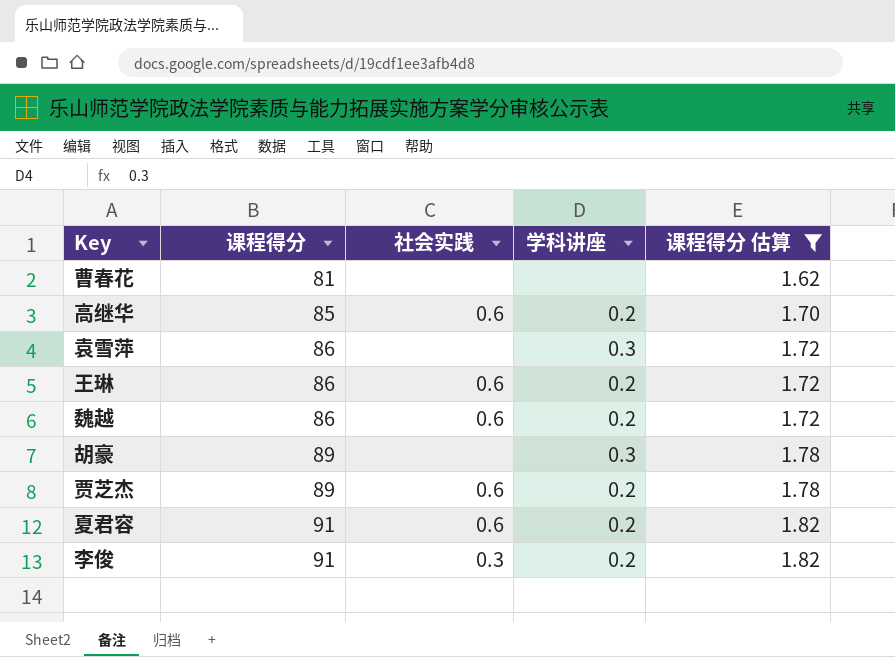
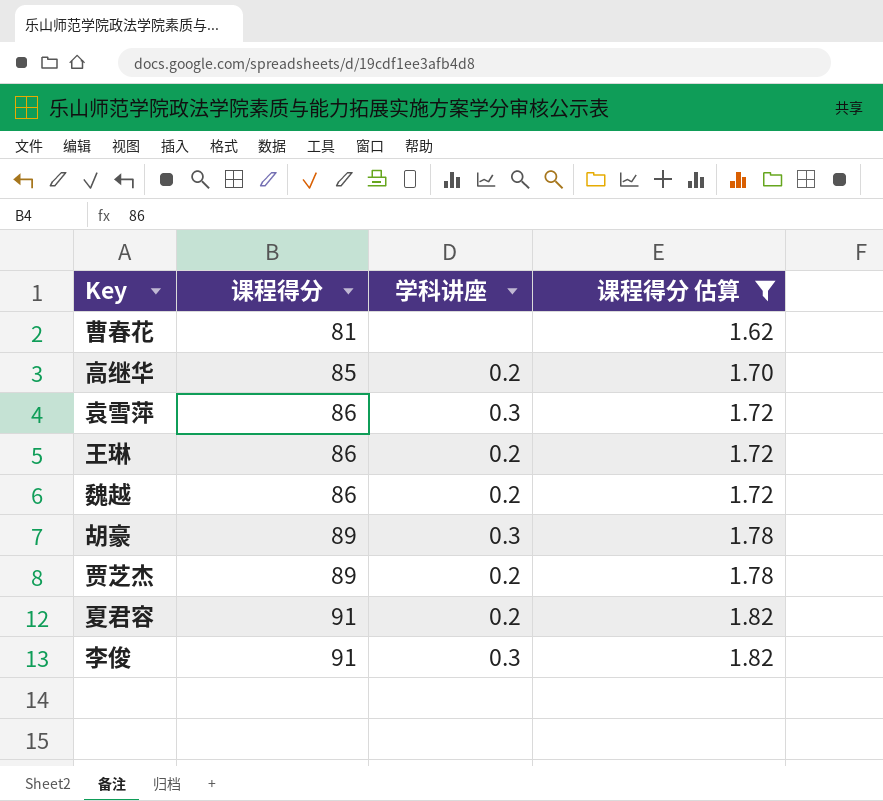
column 社会实践 | position: 3 -> none
李俊 | 学科讲座: 0.2 -> 0.3

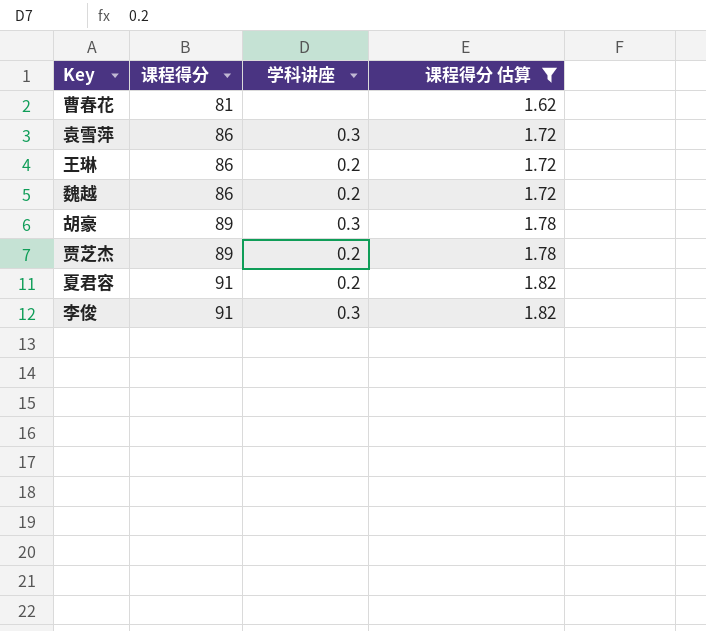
row 高继华: 85 | 0.2 | 1.70 -> none

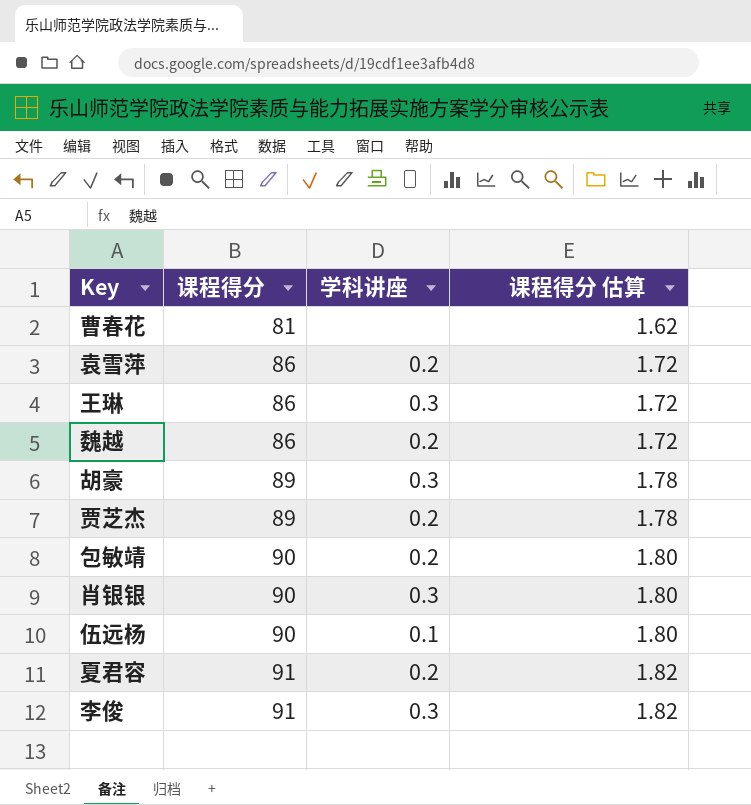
filter: 课程得分 估算 != 1.80 -> none
袁雪萍 | 学科讲座: 0.3 -> 0.2
王琳 | 学科讲座: 0.2 -> 0.3

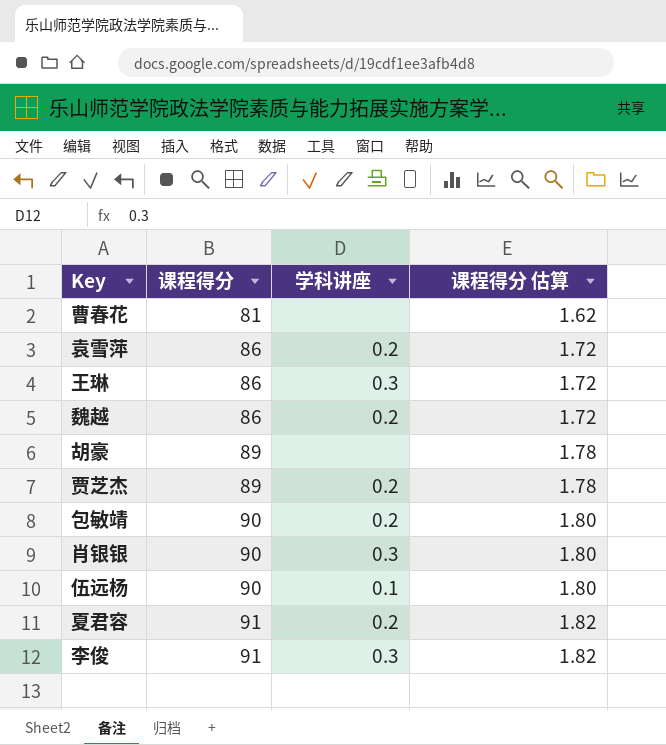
胡豪 | 学科讲座: 0.3 -> none

